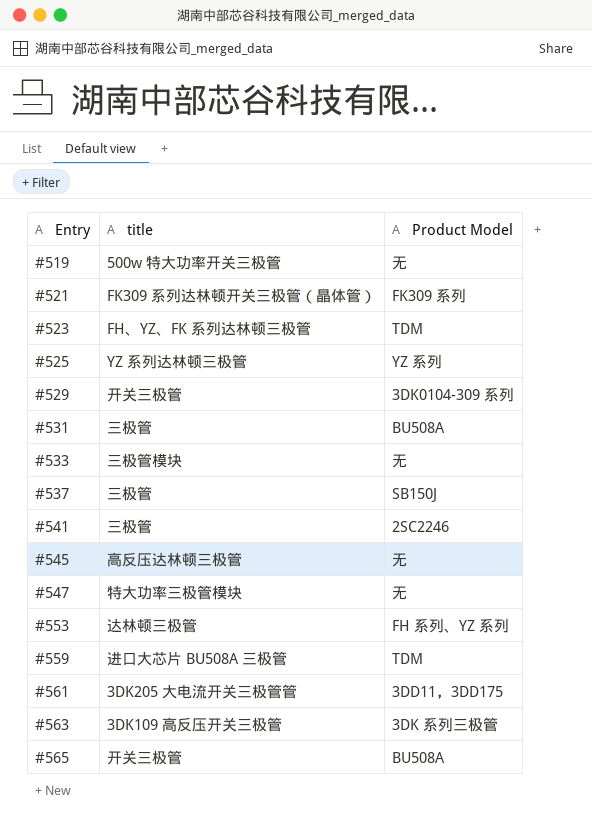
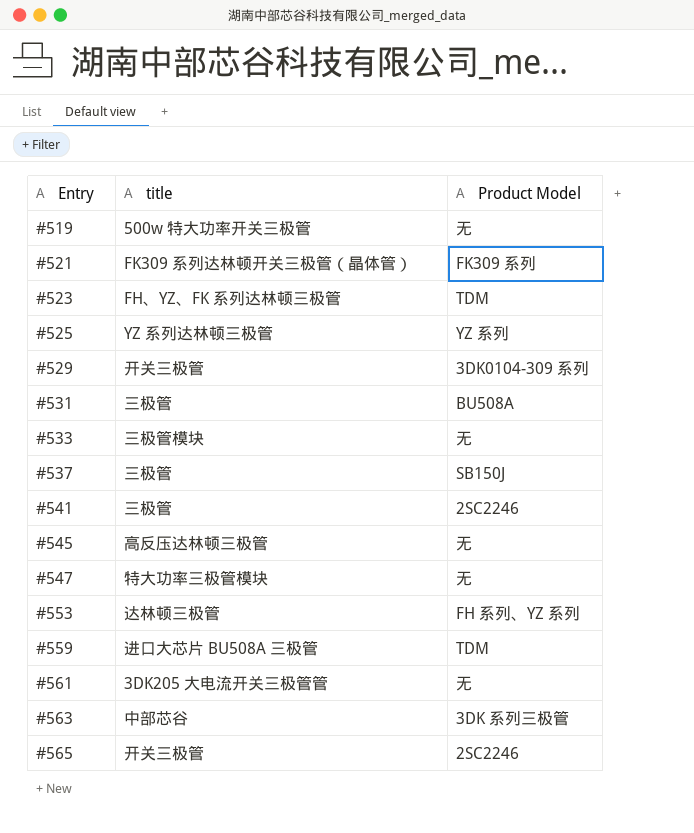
#561 | Product Model: 3DD11，3DD175 -> 无
#563 | title: 3DK109 高反压开关三极管 -> 中部芯谷
#565 | Product Model: BU508A -> 2SC2246

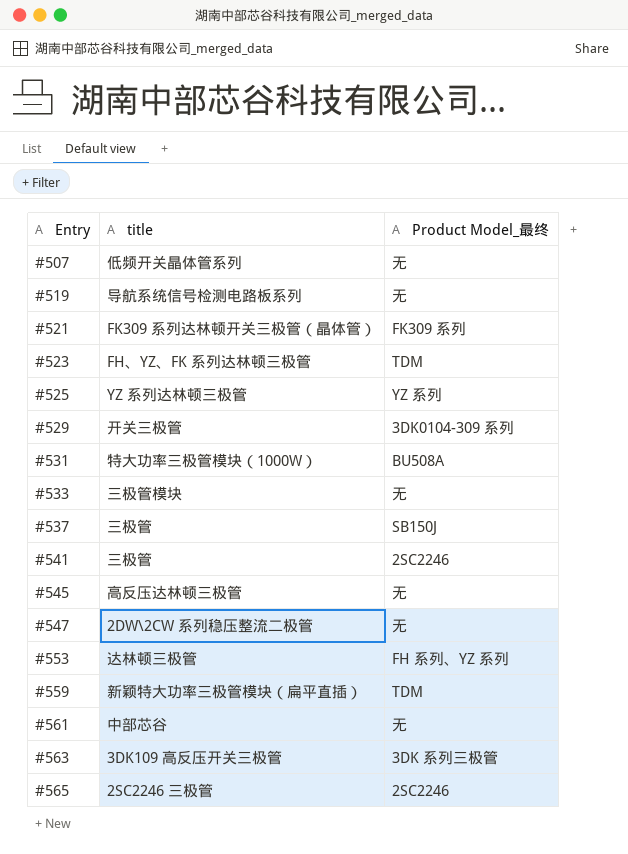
column name: Product Model -> Product Model_最终
row #507: none -> 低频开关晶体管系列 | 无
#519 | title: 500w 特大功率开关三极管 -> 导航系统信号检测电路板系列
#531 | title: 三极管 -> 特大功率三极管模块（1000W）
#547 | title: 特大功率三极管模块 -> 2DW\2CW 系列稳压整流二极管
#559 | title: 进口大芯片 BU508A 三极管 -> 新颖特大功率三极管模块（扁平直插）
#561 | title: 3DK205 大电流开关三极管管 -> 中部芯谷
#563 | title: 中部芯谷 -> 3DK109 高反压开关三极管
#565 | title: 开关三极管 -> 2SC2246 三极管

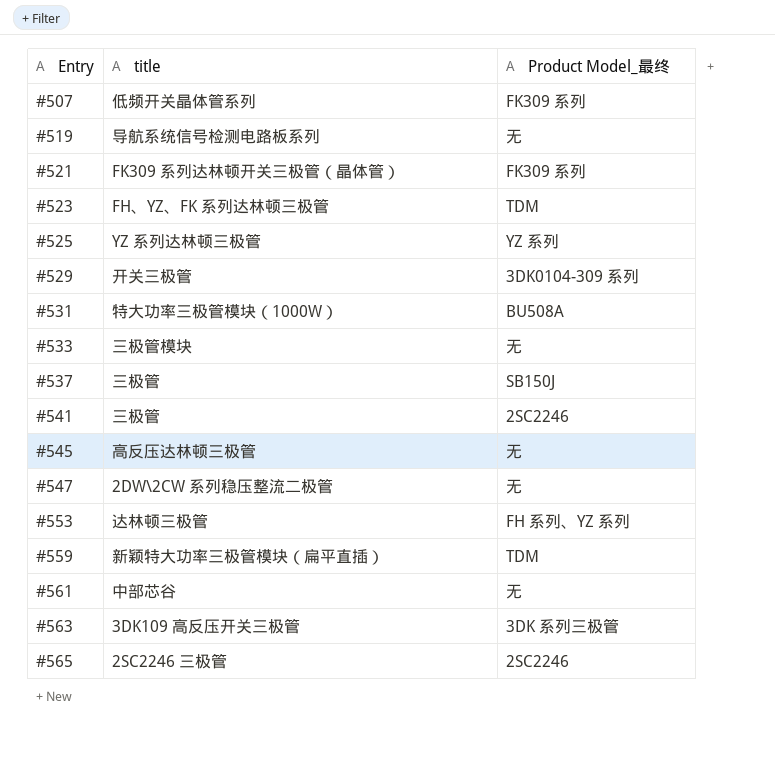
#507 | Product Model_最终: 无 -> FK309 系列

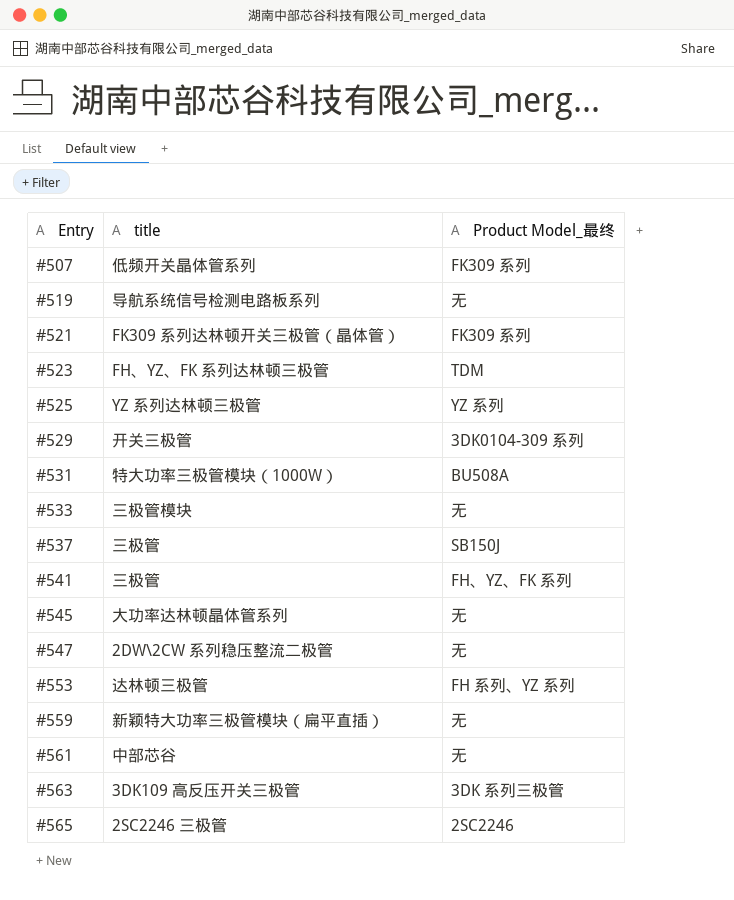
#541 | Product Model_最终: 2SC2246 -> FH、YZ、FK 系列
#545 | title: 高反压达林顿三极管 -> 大功率达林顿晶体管系列
#559 | Product Model_最终: TDM -> 无

